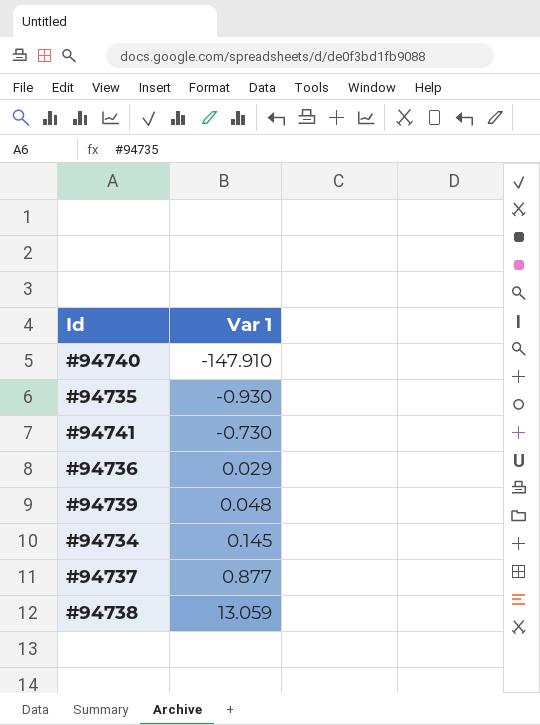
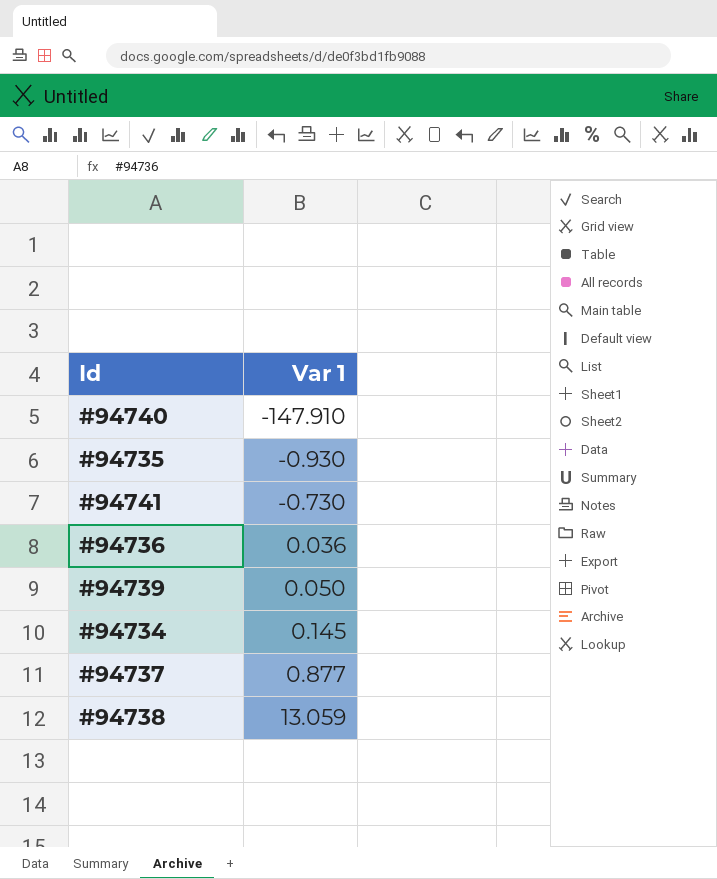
#94736 | Var 1: 0.029 -> 0.036
#94739 | Var 1: 0.048 -> 0.050

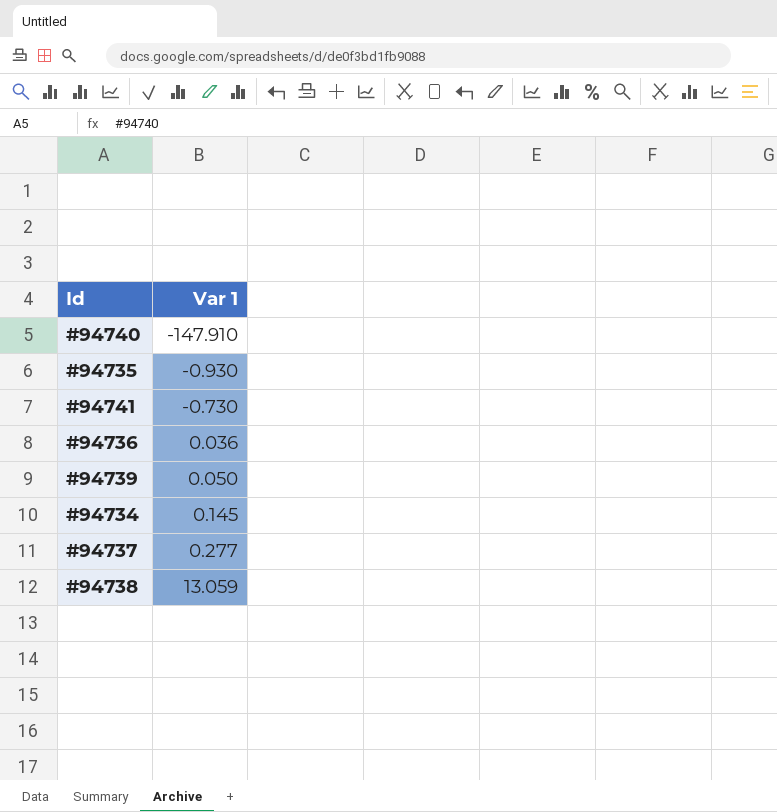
#94737 | Var 1: 0.877 -> 0.277

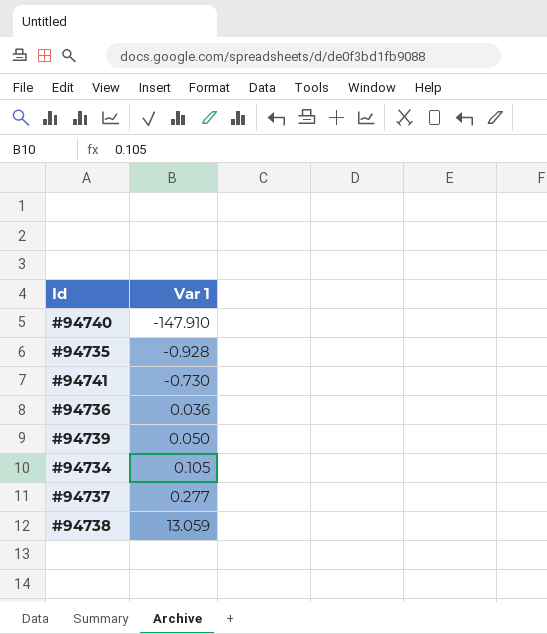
#94735 | Var 1: -0.930 -> -0.928
#94734 | Var 1: 0.145 -> 0.105

